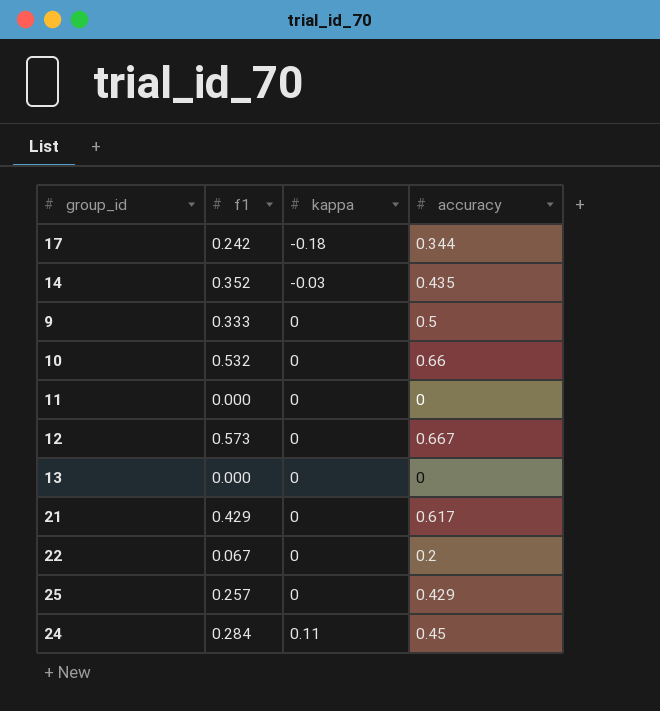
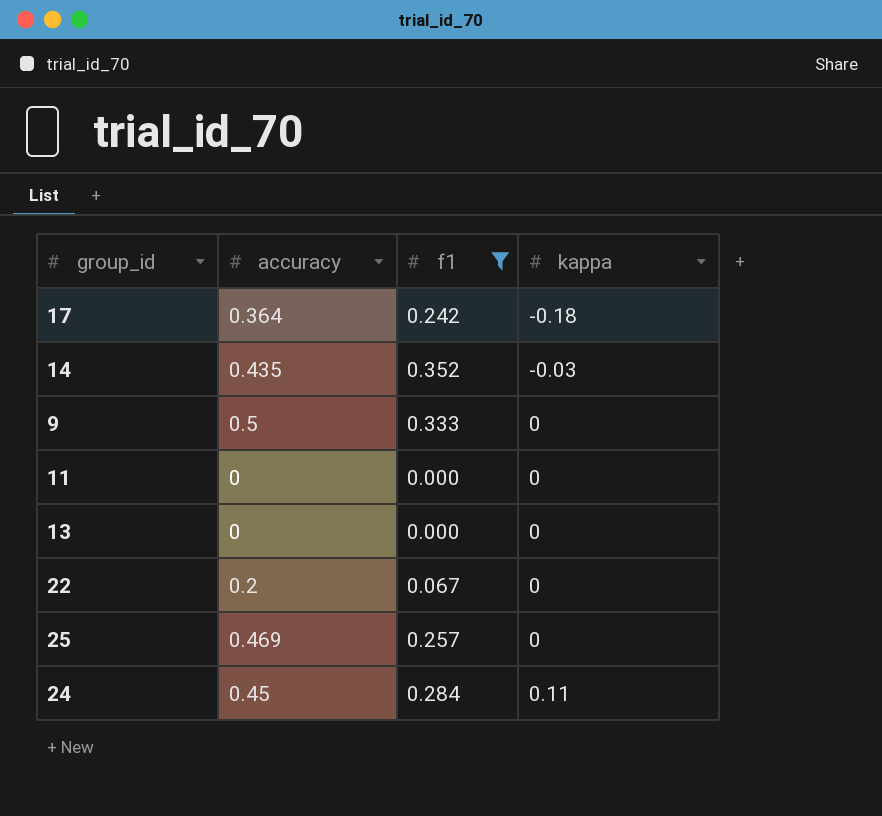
filter: none -> f1 <= 0.352
column accuracy | position: 4 -> 2
17 | accuracy: 0.344 -> 0.364
25 | accuracy: 0.429 -> 0.469

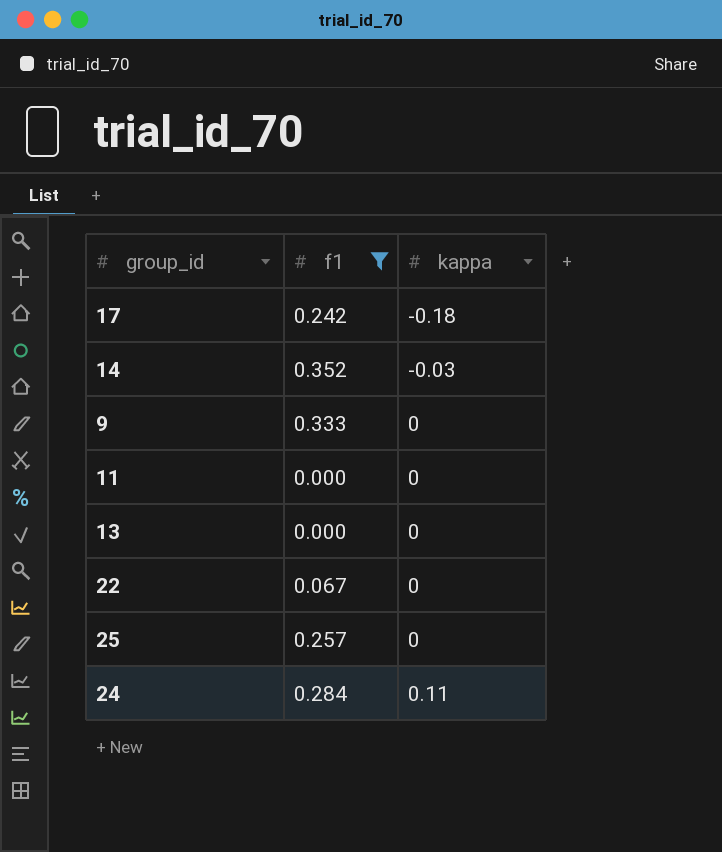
column accuracy | position: 2 -> none

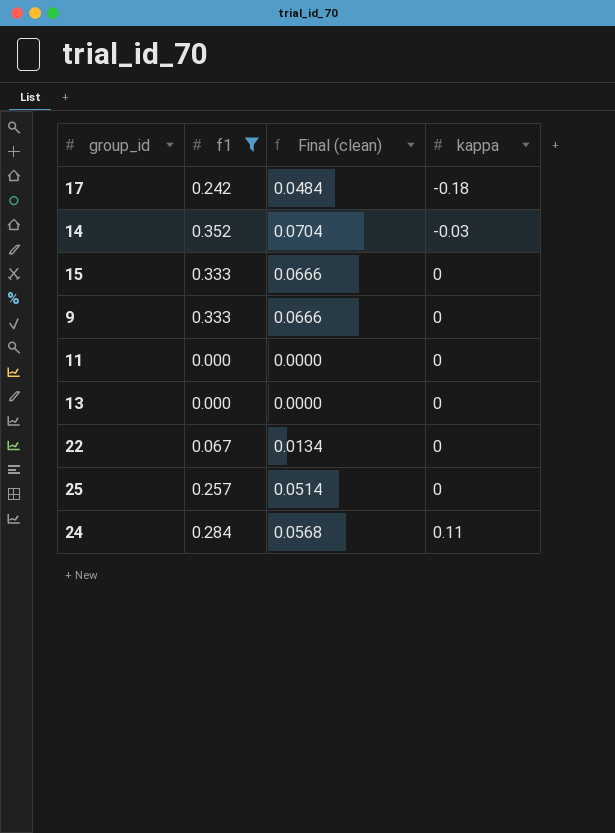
column Final (clean) | formula: none -> [f1] * 0.2
row 15: none -> 0.333 | 0.0666 | 0

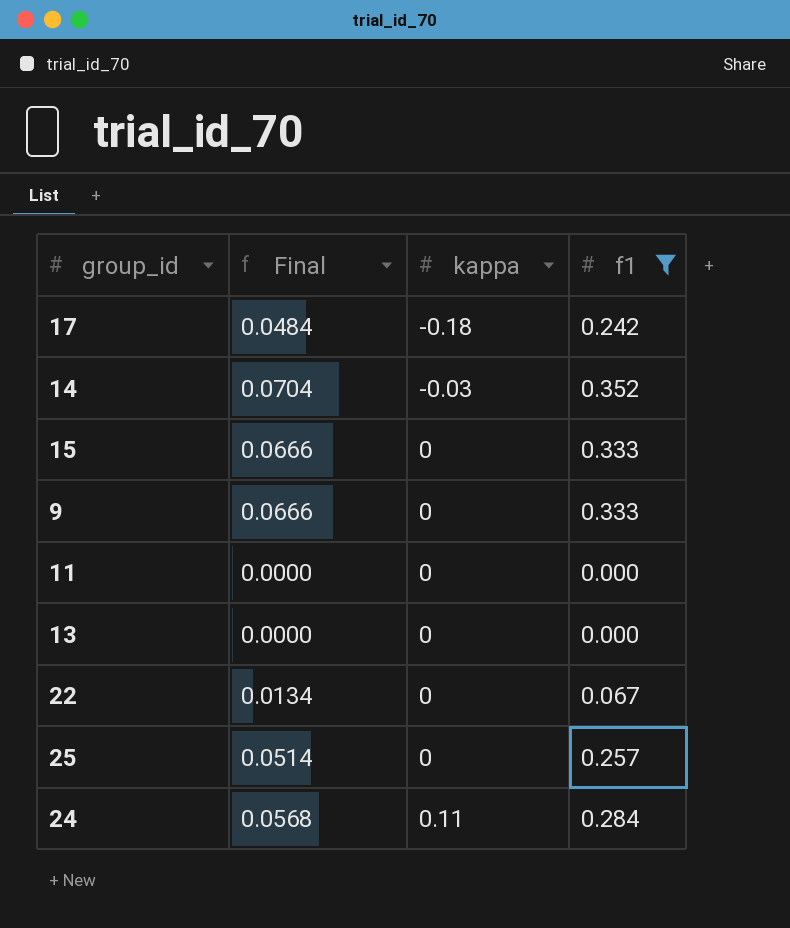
column name: Final (clean) -> Final
column f1 | position: 2 -> 4

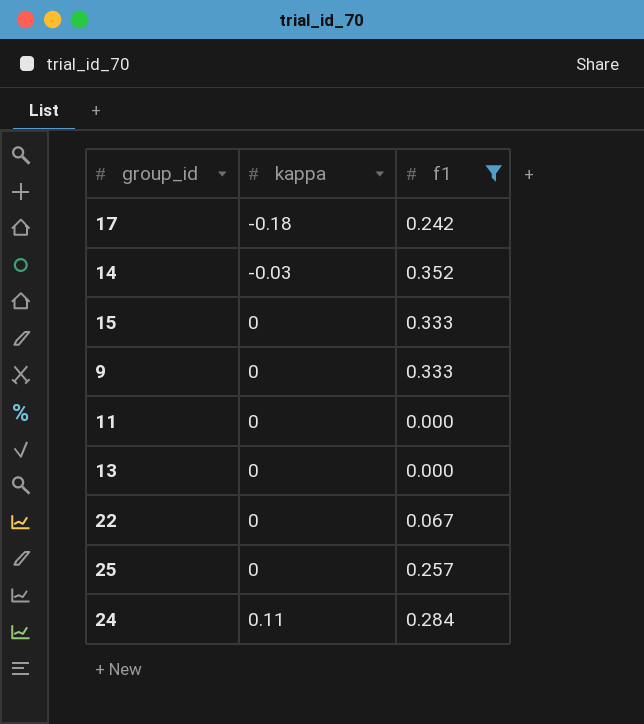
column Final | formula: [f1] * 0.2 -> none

